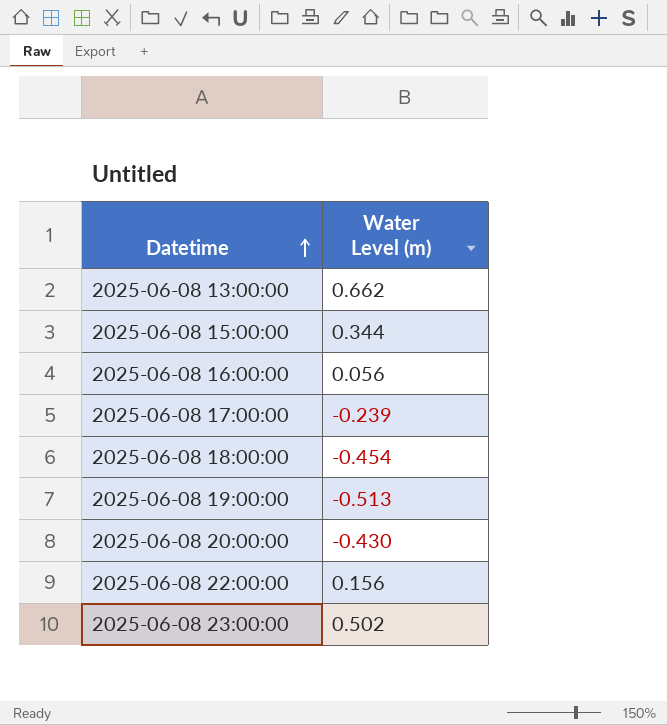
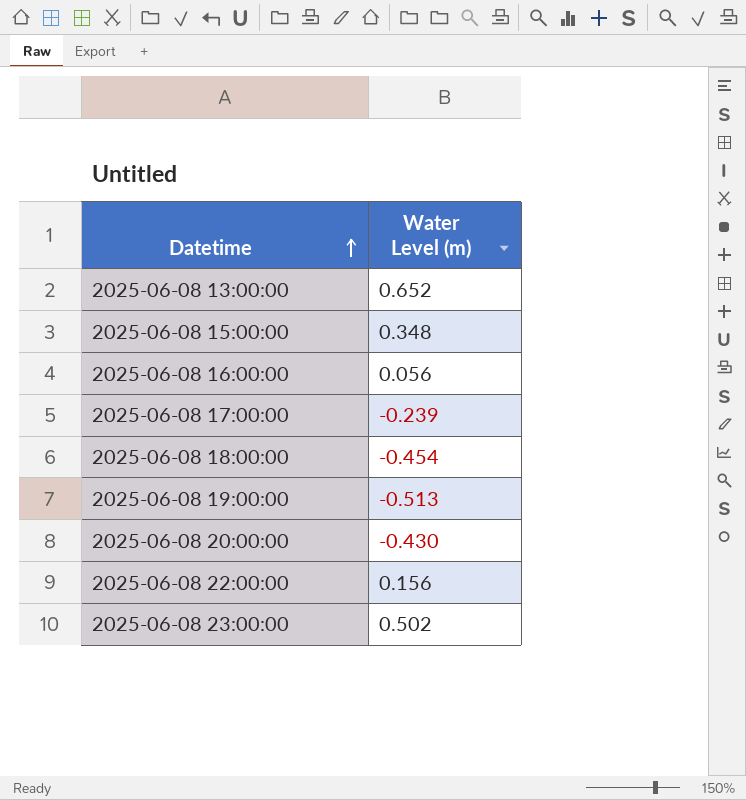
2025-06-08 13:00:00 | Water Level (m): 0.662 -> 0.652
2025-06-08 15:00:00 | Water Level (m): 0.344 -> 0.348

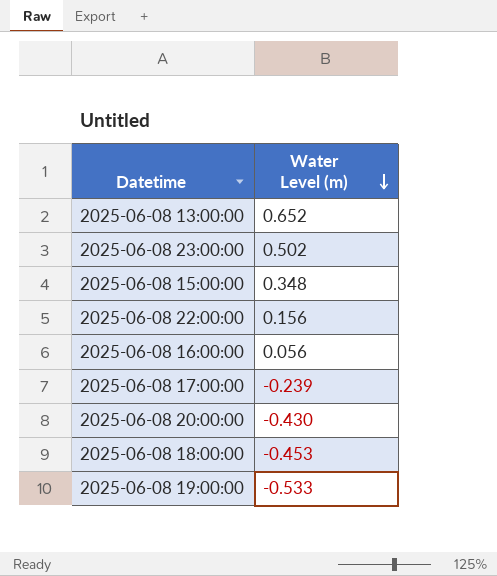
row order: Datetime ascending -> Water Level (m) descending
2025-06-08 18:00:00 | Water Level (m): -0.454 -> -0.453
2025-06-08 19:00:00 | Water Level (m): -0.513 -> -0.533

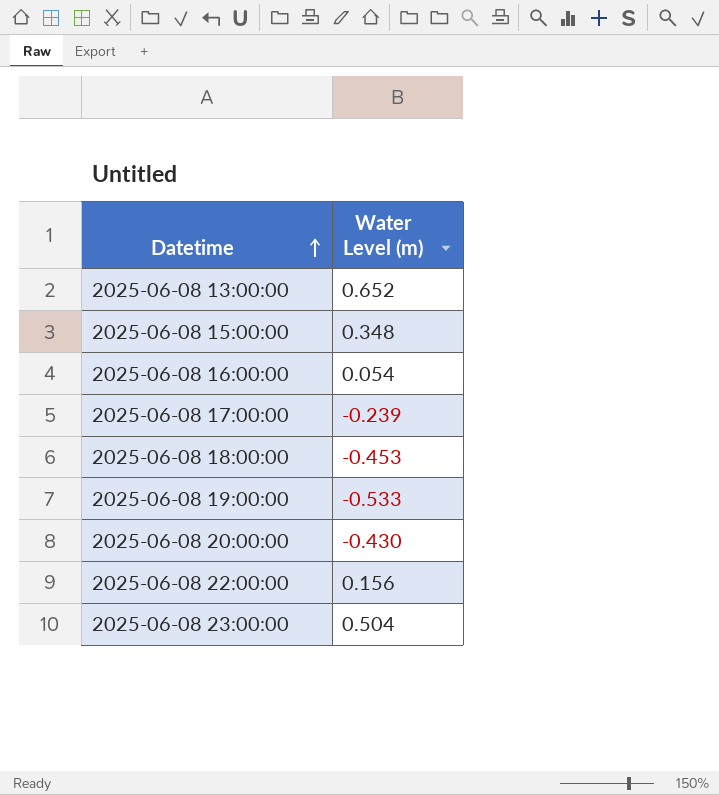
row order: Water Level (m) descending -> Datetime ascending
2025-06-08 16:00:00 | Water Level (m): 0.056 -> 0.054
2025-06-08 23:00:00 | Water Level (m): 0.502 -> 0.504

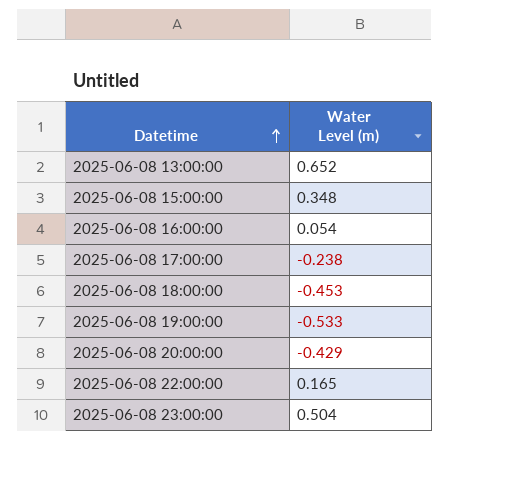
2025-06-08 17:00:00 | Water Level (m): -0.239 -> -0.238
2025-06-08 20:00:00 | Water Level (m): -0.430 -> -0.429
2025-06-08 22:00:00 | Water Level (m): 0.156 -> 0.165

